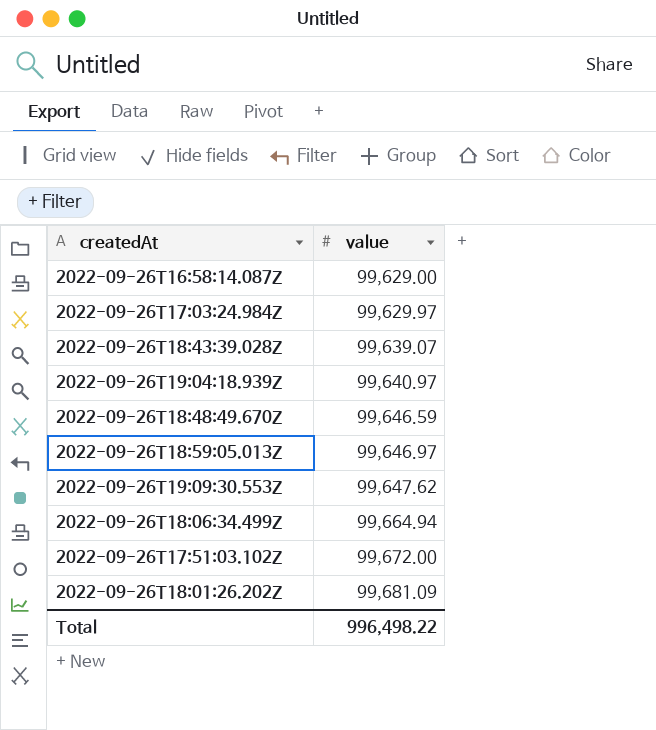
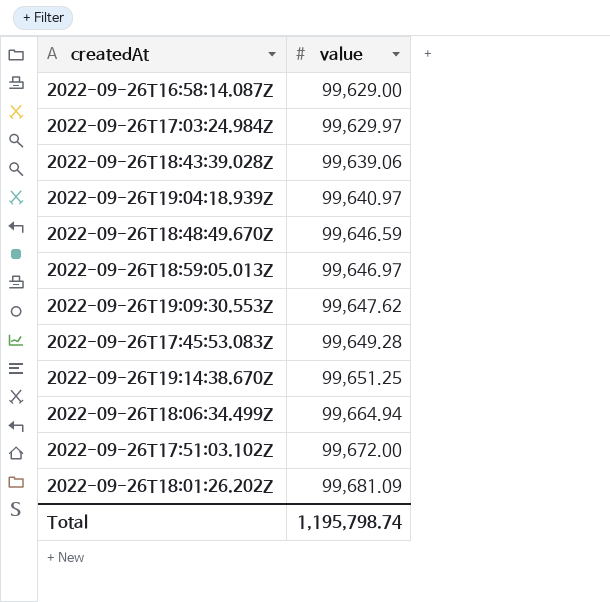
2022-09-26T18:43:39.028Z | value: 99,639.07 -> 99,639.06
row 2022-09-26T17:45:53.083Z: none -> 99,649.28
row 2022-09-26T19:14:38.670Z: none -> 99,651.25
Total | value: 996,498.22 -> 1,195,798.74

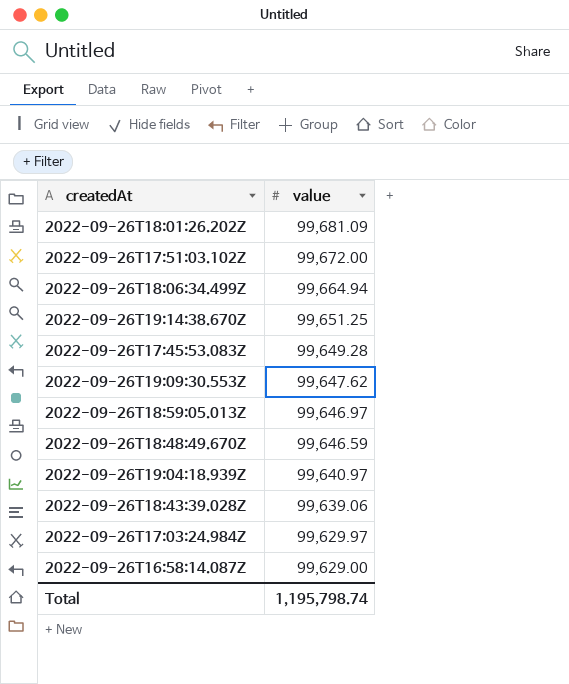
row order: value ascending -> value descending

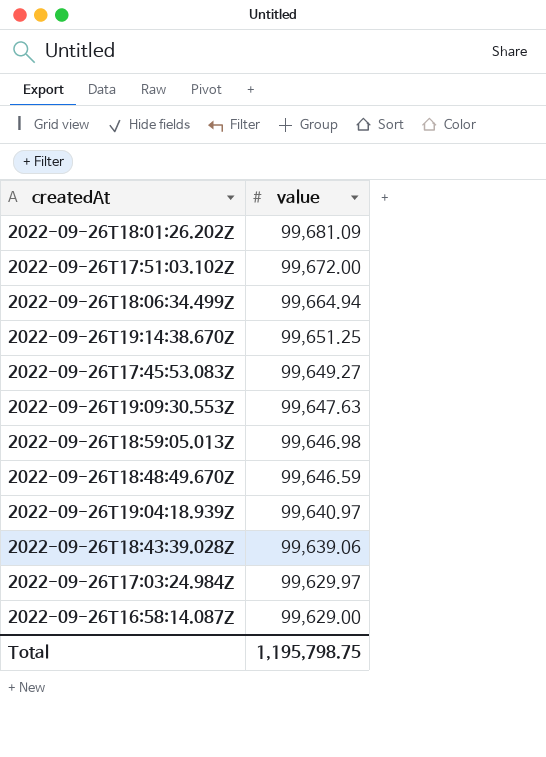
2022-09-26T17:45:53.083Z | value: 99,649.28 -> 99,649.27
2022-09-26T19:09:30.553Z | value: 99,647.62 -> 99,647.63
2022-09-26T18:59:05.013Z | value: 99,646.97 -> 99,646.98
Total | value: 1,195,798.74 -> 1,195,798.75

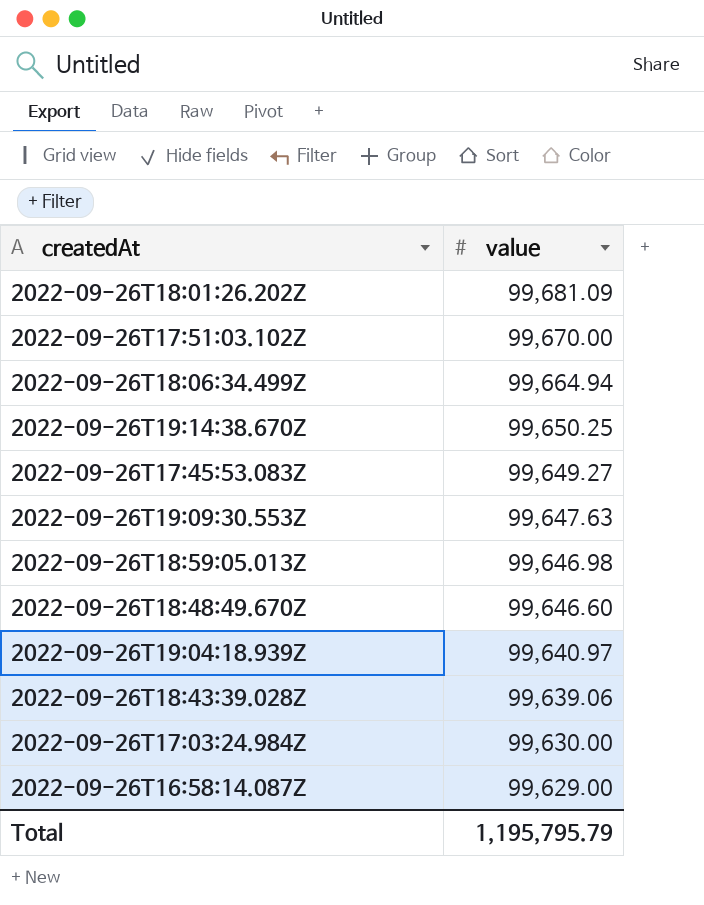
2022-09-26T17:51:03.102Z | value: 99,672.00 -> 99,670.00
2022-09-26T19:14:38.670Z | value: 99,651.25 -> 99,650.25
2022-09-26T18:48:49.670Z | value: 99,646.59 -> 99,646.60
2022-09-26T17:03:24.984Z | value: 99,629.97 -> 99,630.00
Total | value: 1,195,798.75 -> 1,195,795.79

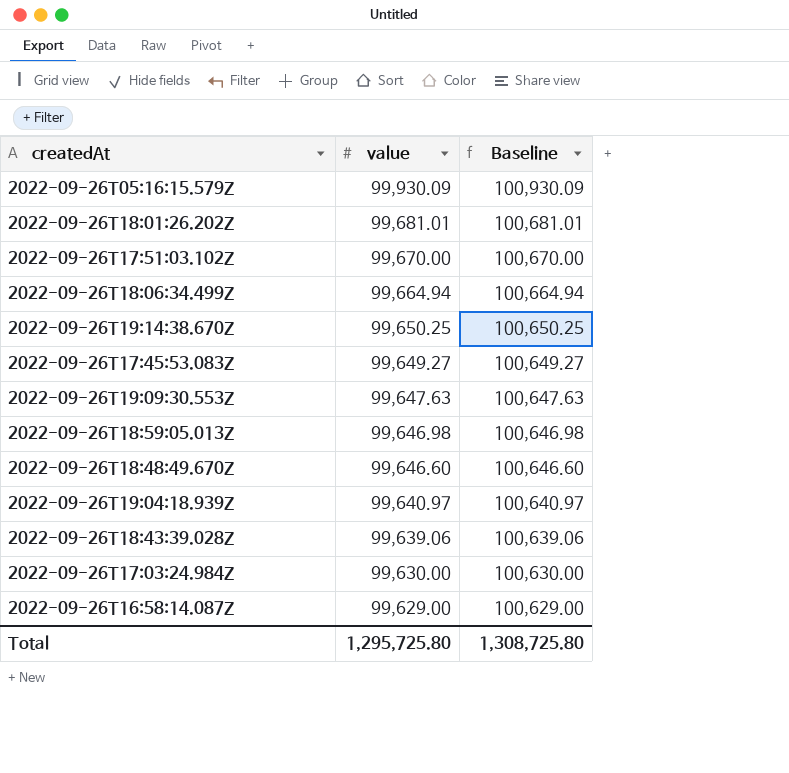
column Baseline | formula: none -> [value] + 1000
row 2022-09-26T05:16:15.579Z: none -> 99,930.09 | 100,930.09
2022-09-26T18:01:26.202Z | value: 99,681.09 -> 99,681.01
Total | value: 1,195,795.79 -> 1,295,725.80

